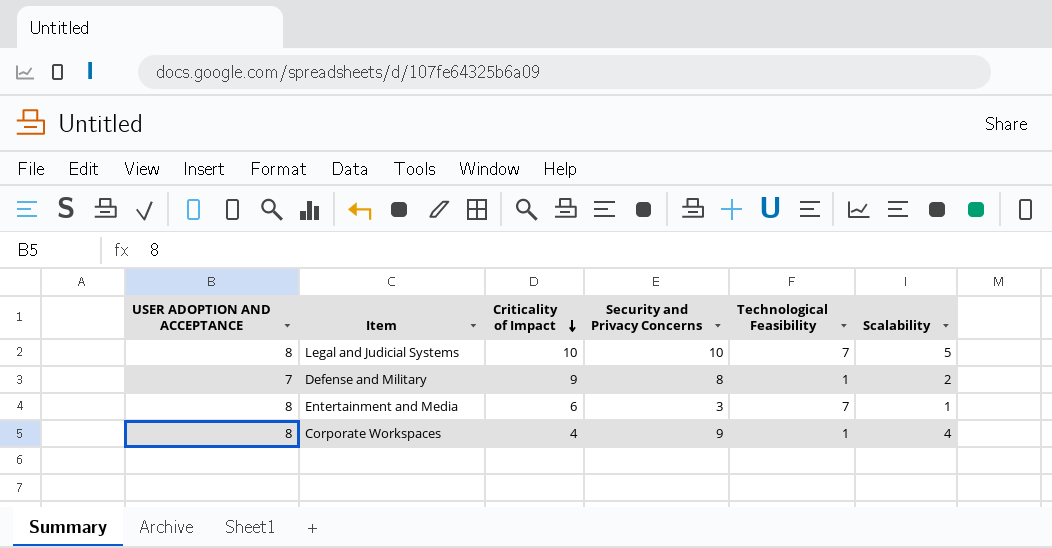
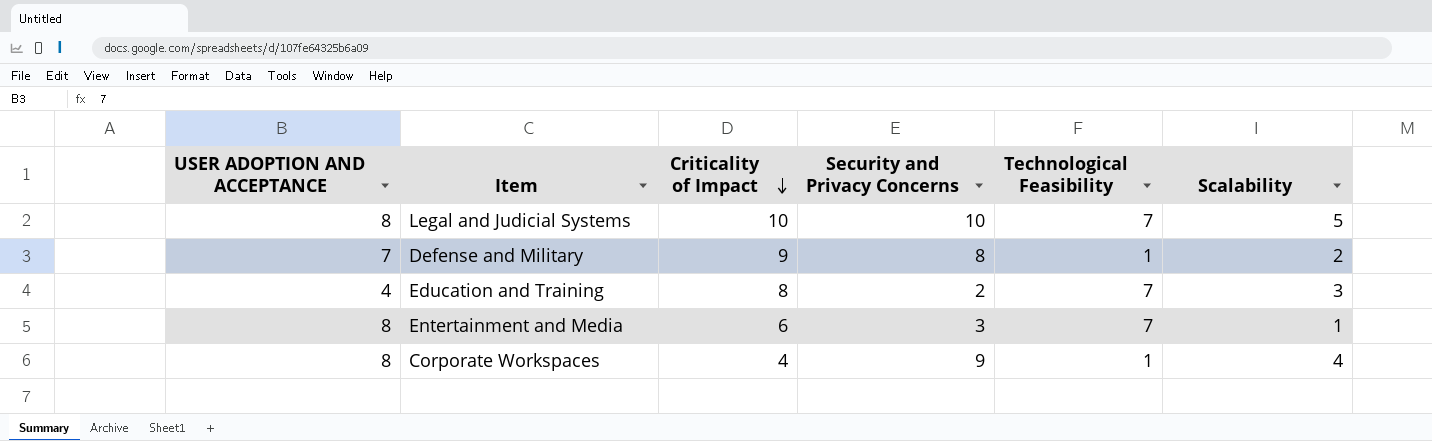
row Education and Training: none -> 4 | 8 | 2 | 7 | 3

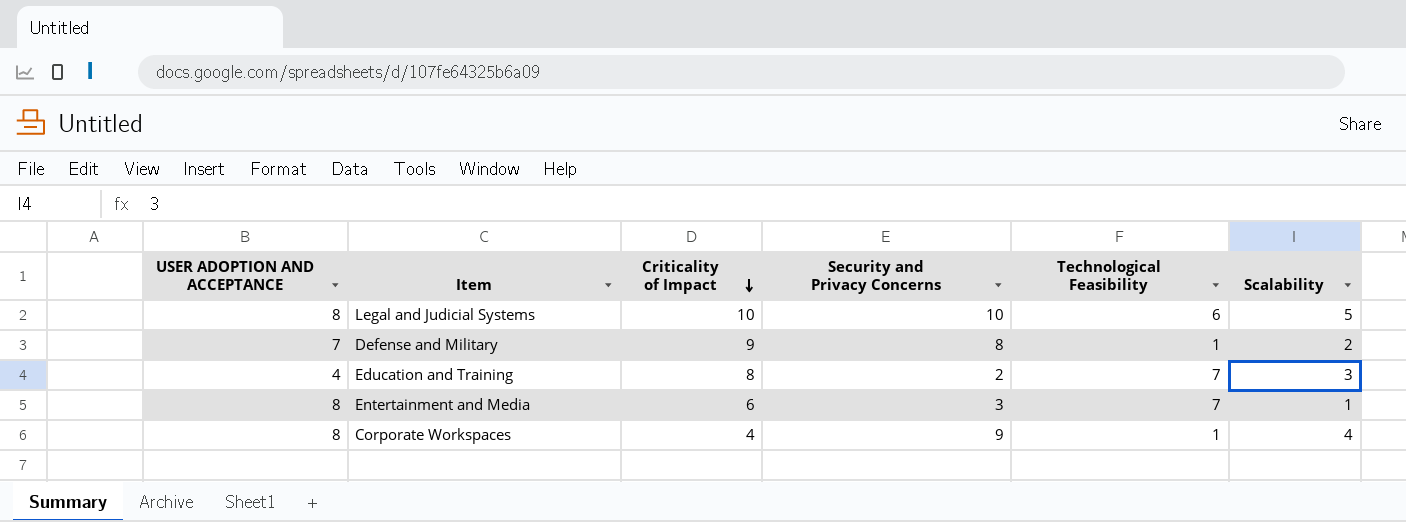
Legal and Judicial Systems | Technological Feasibility: 7 -> 6

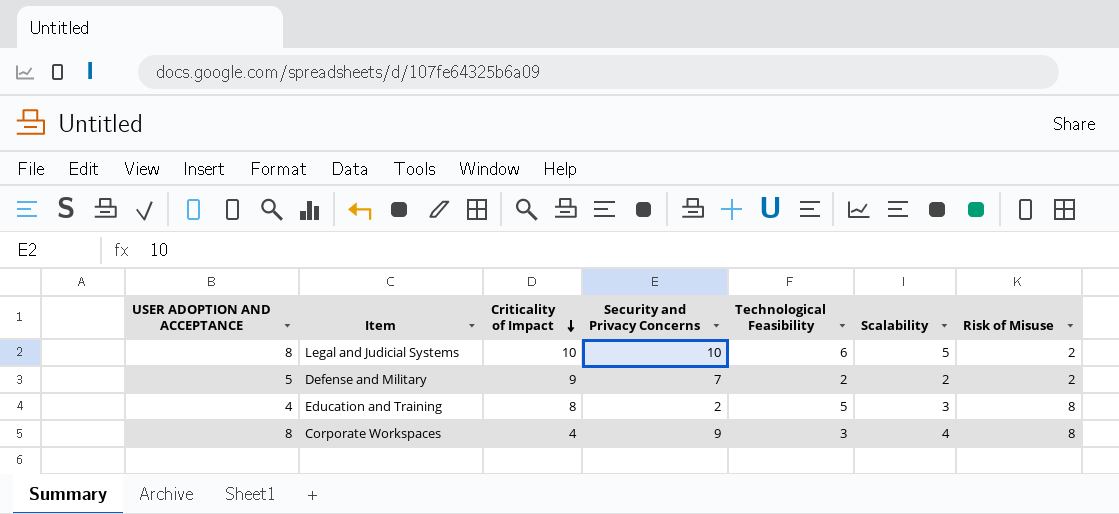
column Risk of Misuse | position: none -> 7
row Entertainment and Media: 8 | 6 | 3 | 7 | 1 -> none
Defense and Military | USER ADOPTION AND ACCEPTANCE: 7 -> 5
Defense and Military | Security and Privacy Concerns: 8 -> 7
Defense and Military | Technological Feasibility: 1 -> 2
Education and Training | Technological Feasibility: 7 -> 5
Corporate Workspaces | Technological Feasibility: 1 -> 3

